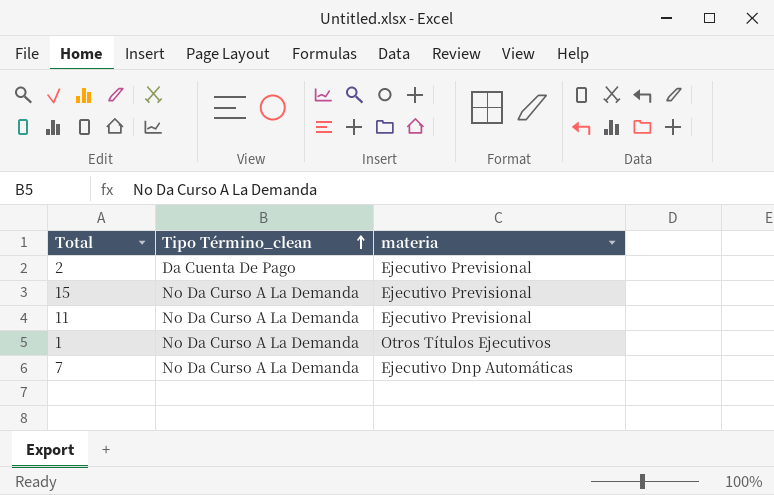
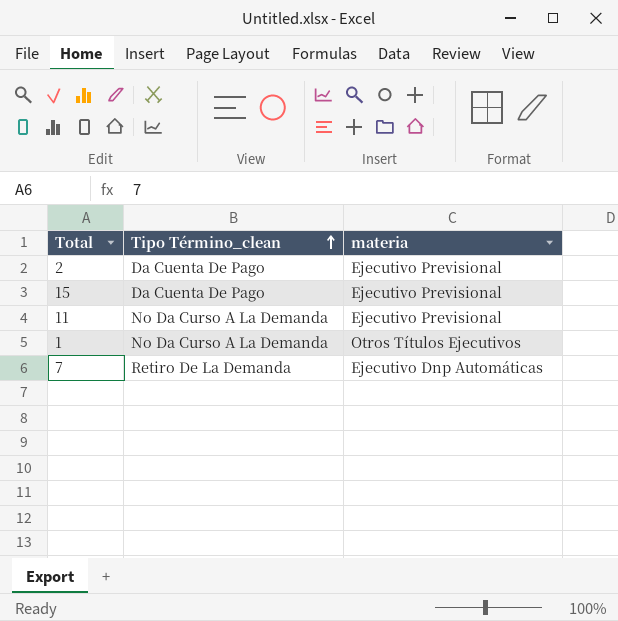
15 | Tipo Término_clean: No Da Curso A La Demanda -> Da Cuenta De Pago
7 | Tipo Término_clean: No Da Curso A La Demanda -> Retiro De La Demanda

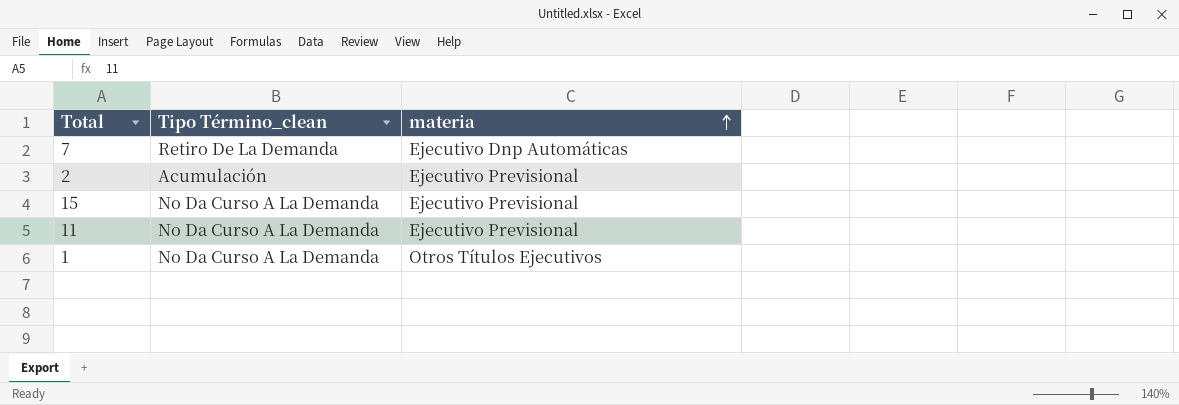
row order: Tipo Término_clean ascending -> materia ascending
2 | Tipo Término_clean: Da Cuenta De Pago -> Acumulación
15 | Tipo Término_clean: Da Cuenta De Pago -> No Da Curso A La Demanda

